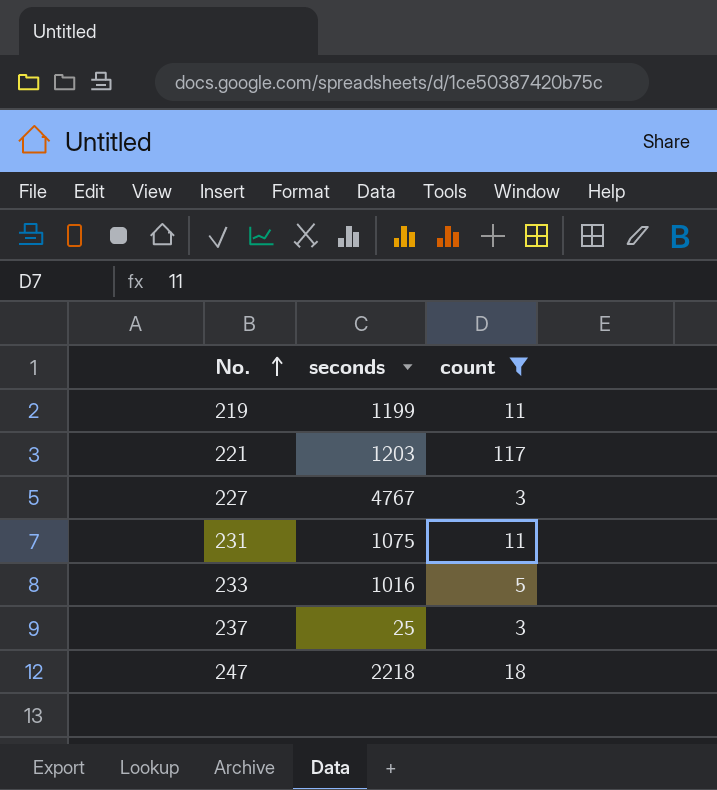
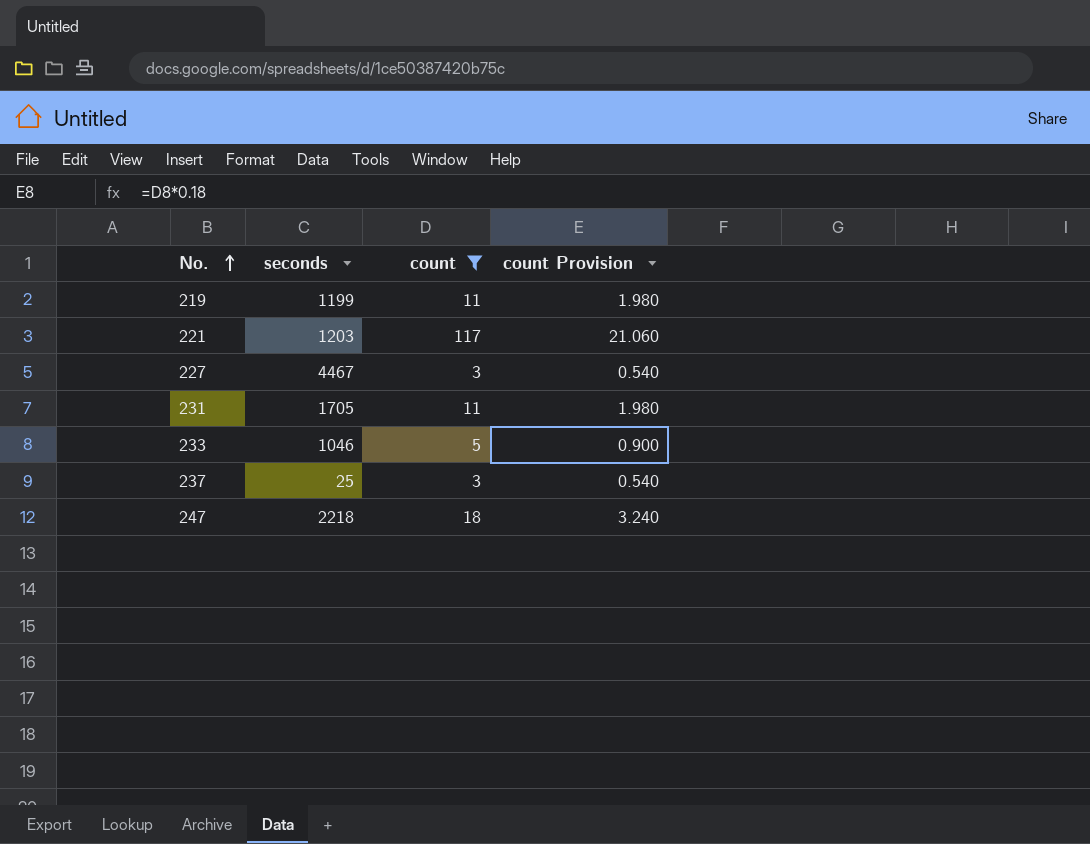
column count Provision | formula: none -> [count] * 0.18
227 | seconds: 4767 -> 4467
231 | seconds: 1075 -> 1705
233 | seconds: 1016 -> 1046

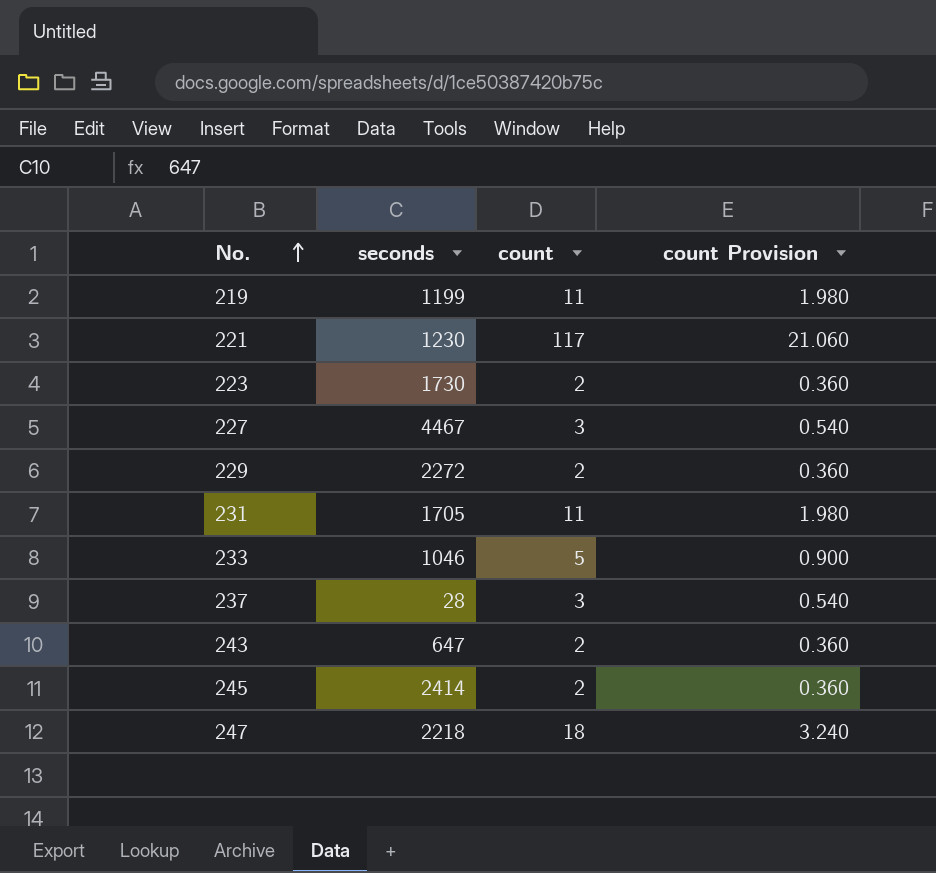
filter: count != 2 -> none
221 | seconds: 1203 -> 1230
237 | seconds: 25 -> 28

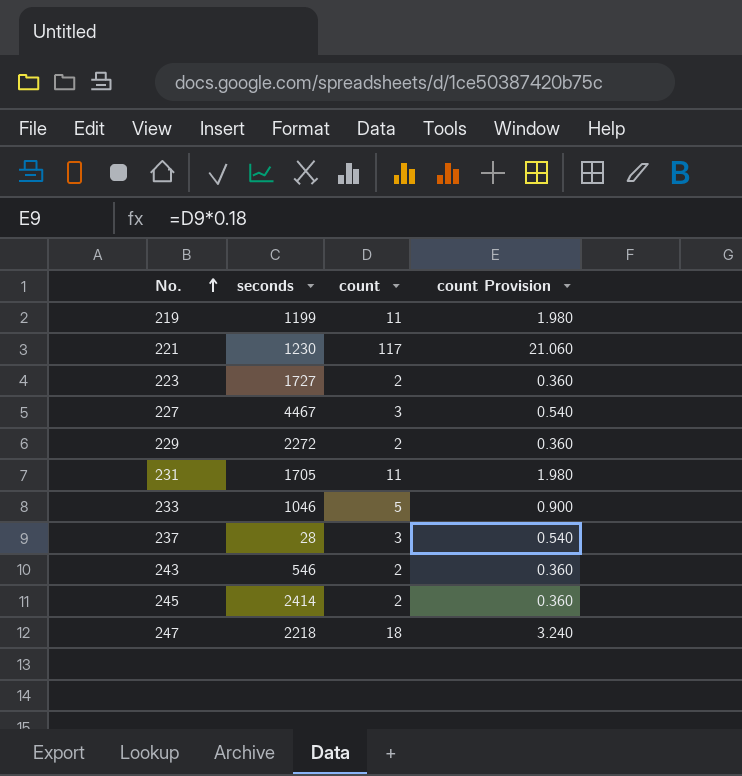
223 | seconds: 1730 -> 1727
243 | seconds: 647 -> 546

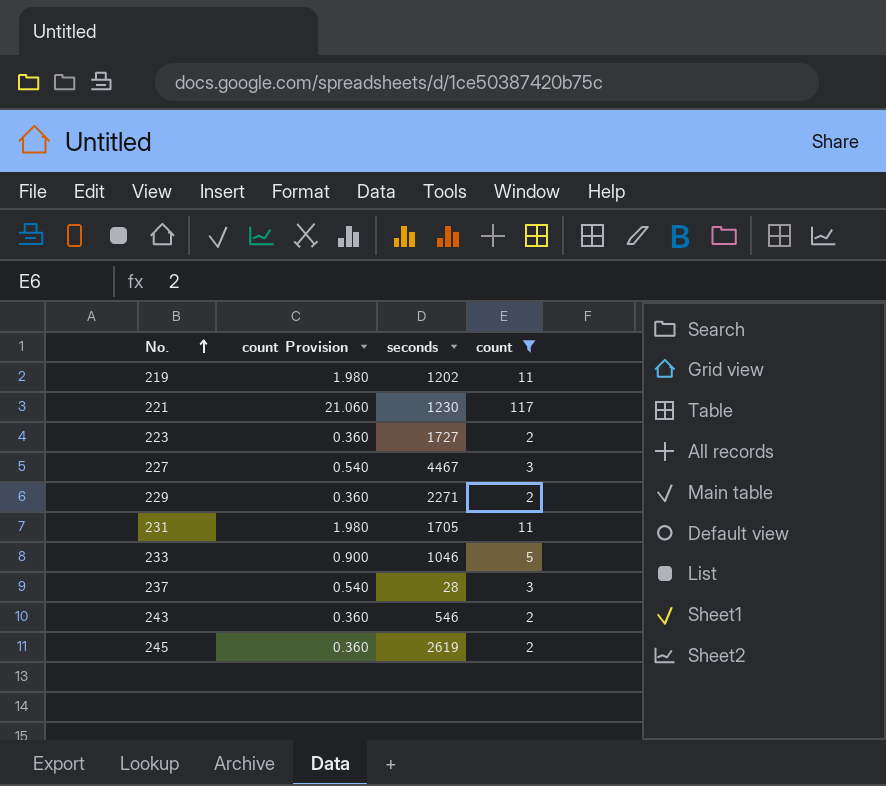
filter: none -> count != 18
column count Provision | position: 4 -> 2
219 | seconds: 1199 -> 1202
229 | seconds: 2272 -> 2271
245 | seconds: 2414 -> 2619

